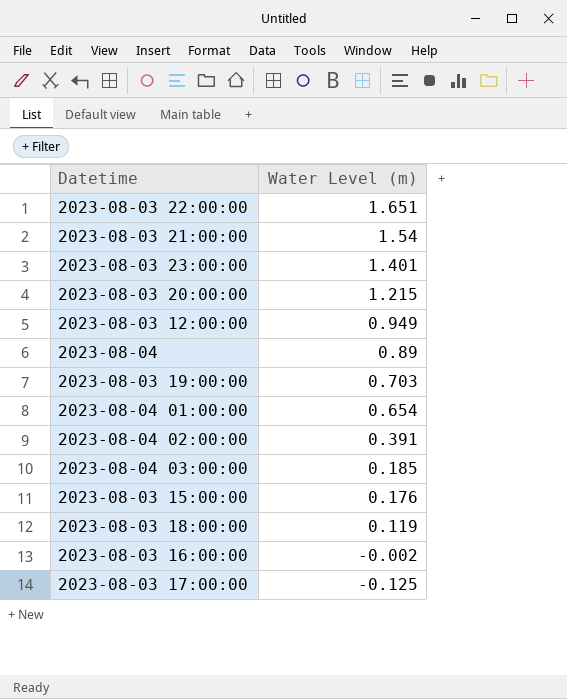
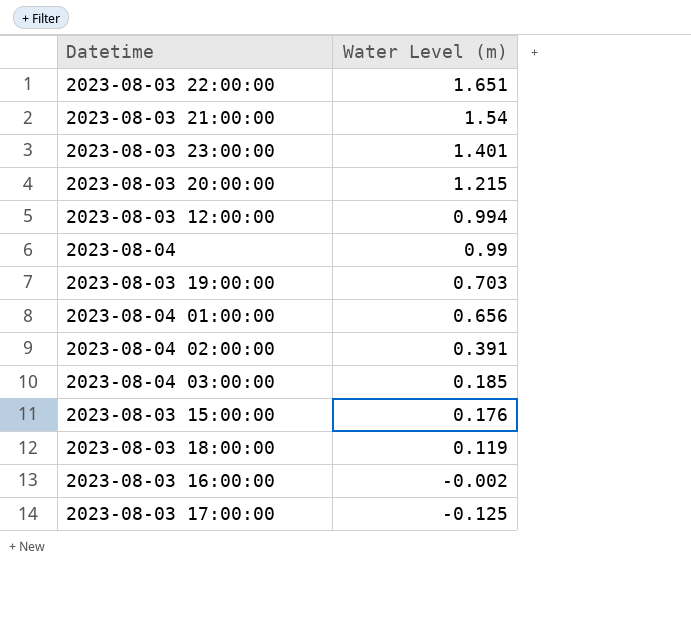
2023-08-03 12:00:00 | Water Level (m): 0.949 -> 0.994
2023-08-04 | Water Level (m): 0.89 -> 0.99
2023-08-04 01:00:00 | Water Level (m): 0.654 -> 0.656

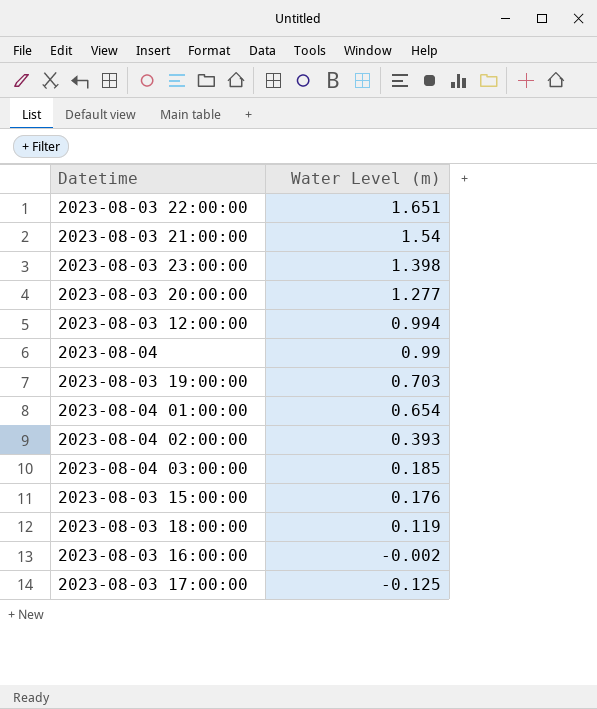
2023-08-03 23:00:00 | Water Level (m): 1.401 -> 1.398
2023-08-03 20:00:00 | Water Level (m): 1.215 -> 1.277
2023-08-04 01:00:00 | Water Level (m): 0.656 -> 0.654
2023-08-04 02:00:00 | Water Level (m): 0.391 -> 0.393

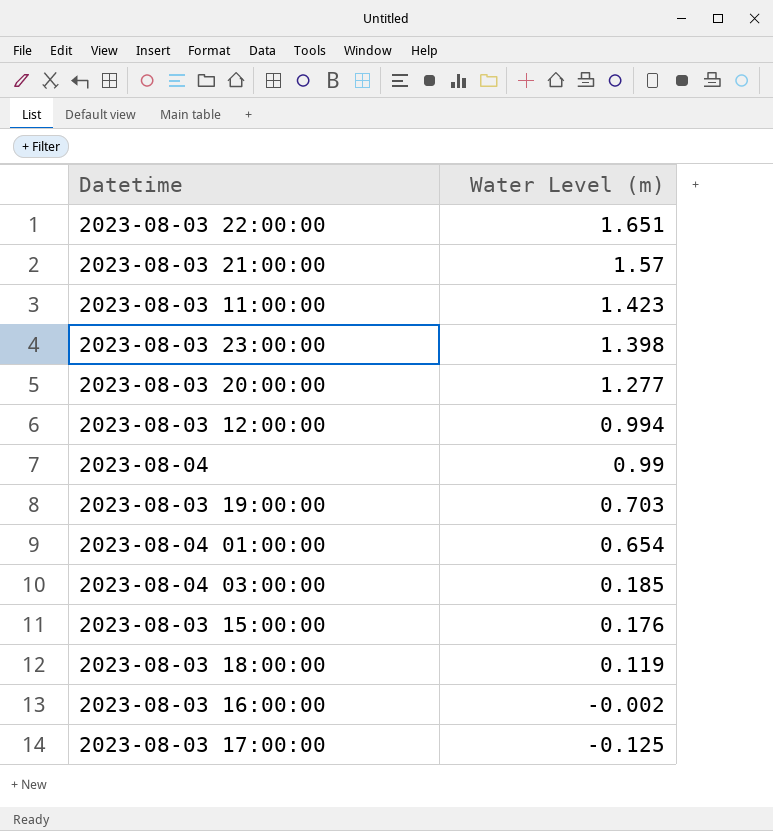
row 2023-08-04 02:00:00: 0.393 -> none
2023-08-03 21:00:00 | Water Level (m): 1.54 -> 1.57
row 2023-08-03 11:00:00: none -> 1.423

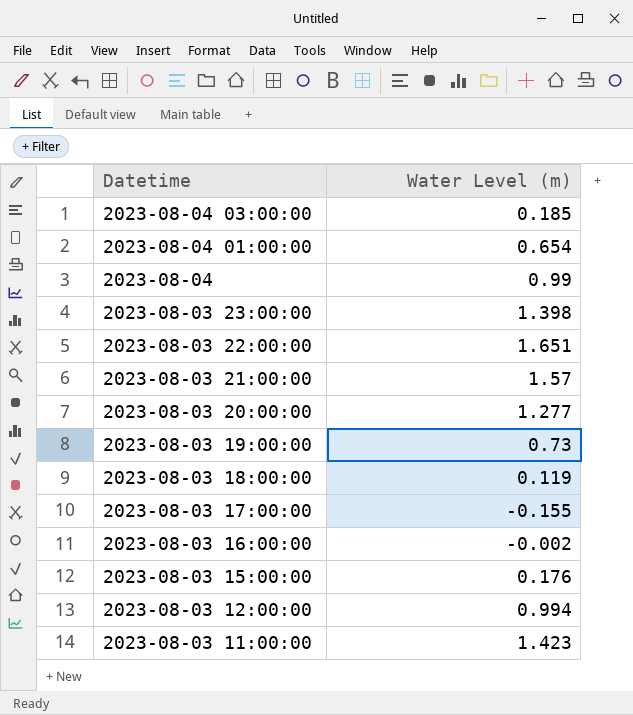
row order: Water Level (m) descending -> Datetime descending
2023-08-03 19:00:00 | Water Level (m): 0.703 -> 0.73
2023-08-03 17:00:00 | Water Level (m): -0.125 -> -0.155

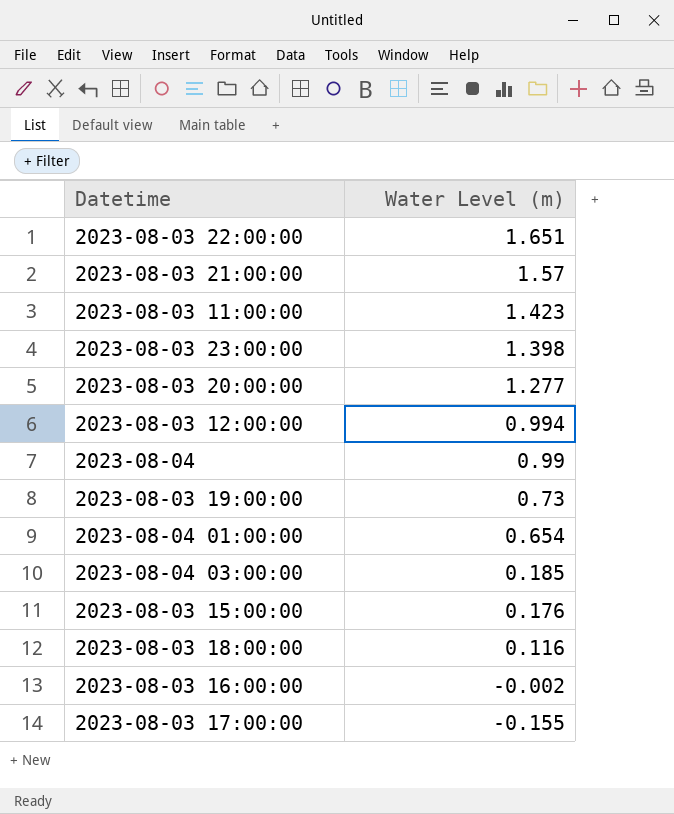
row order: Datetime descending -> Water Level (m) descending
2023-08-03 18:00:00 | Water Level (m): 0.119 -> 0.116

